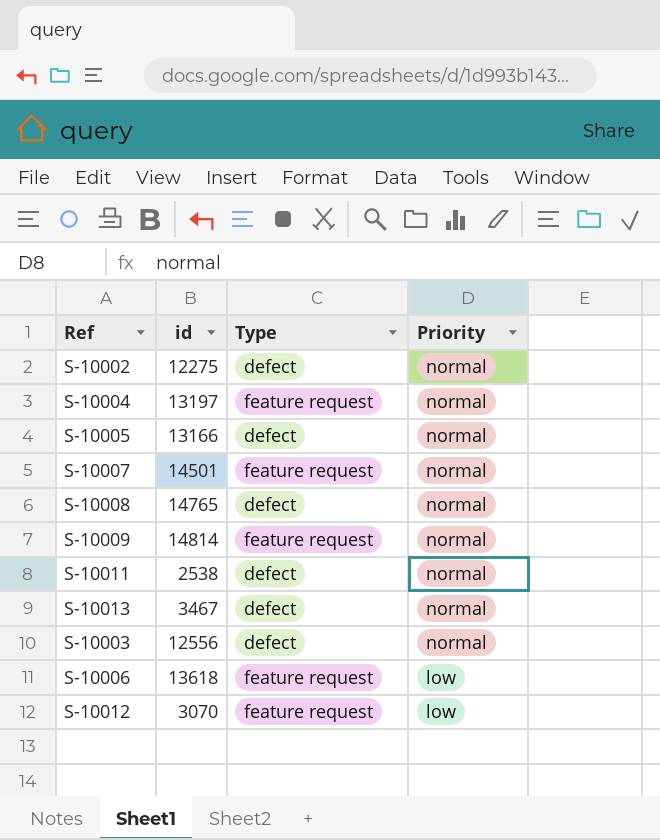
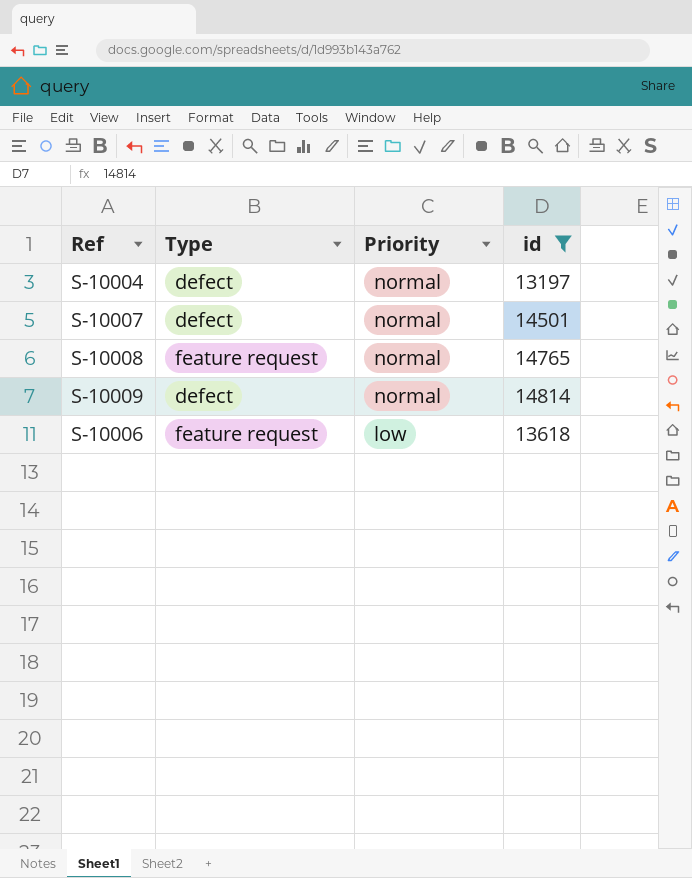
filter: none -> id >= 13197
column id | position: 2 -> 4
S-10004 | Type: feature request -> defect
S-10007 | Type: feature request -> defect
S-10008 | Type: defect -> feature request
S-10009 | Type: feature request -> defect

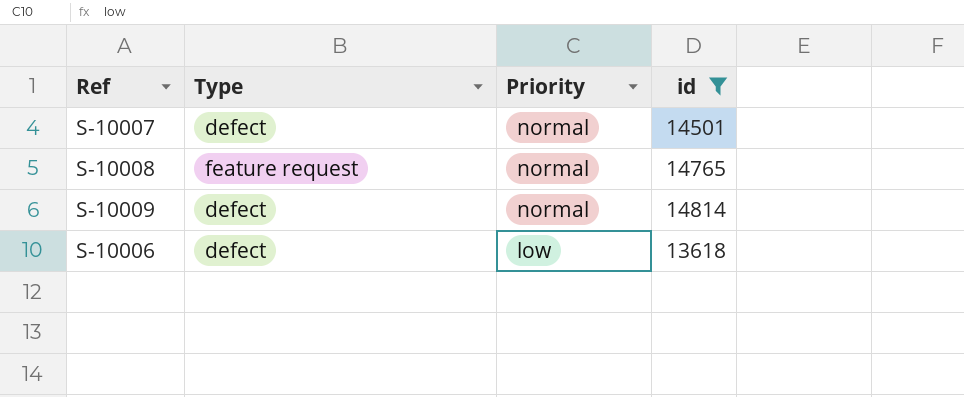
row S-10004: defect | normal | 13197 -> none
S-10006 | Type: feature request -> defect

